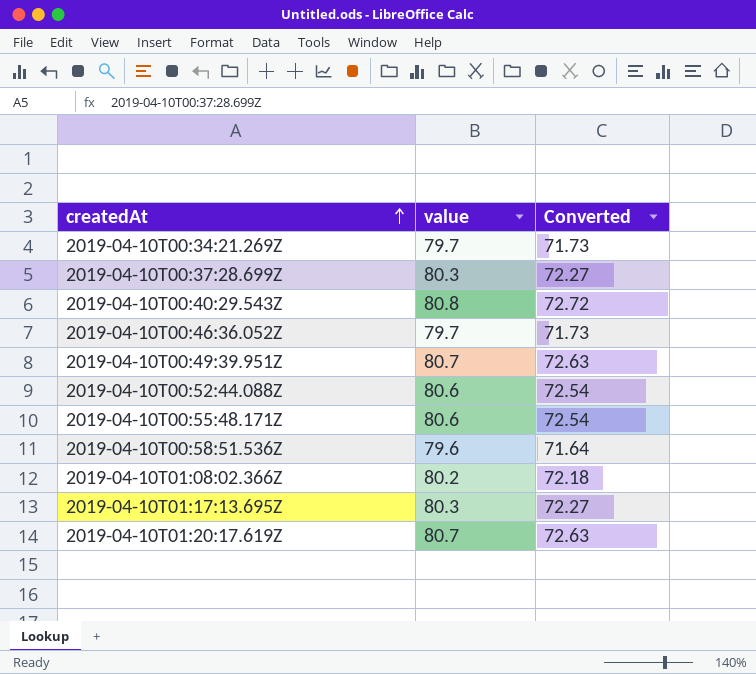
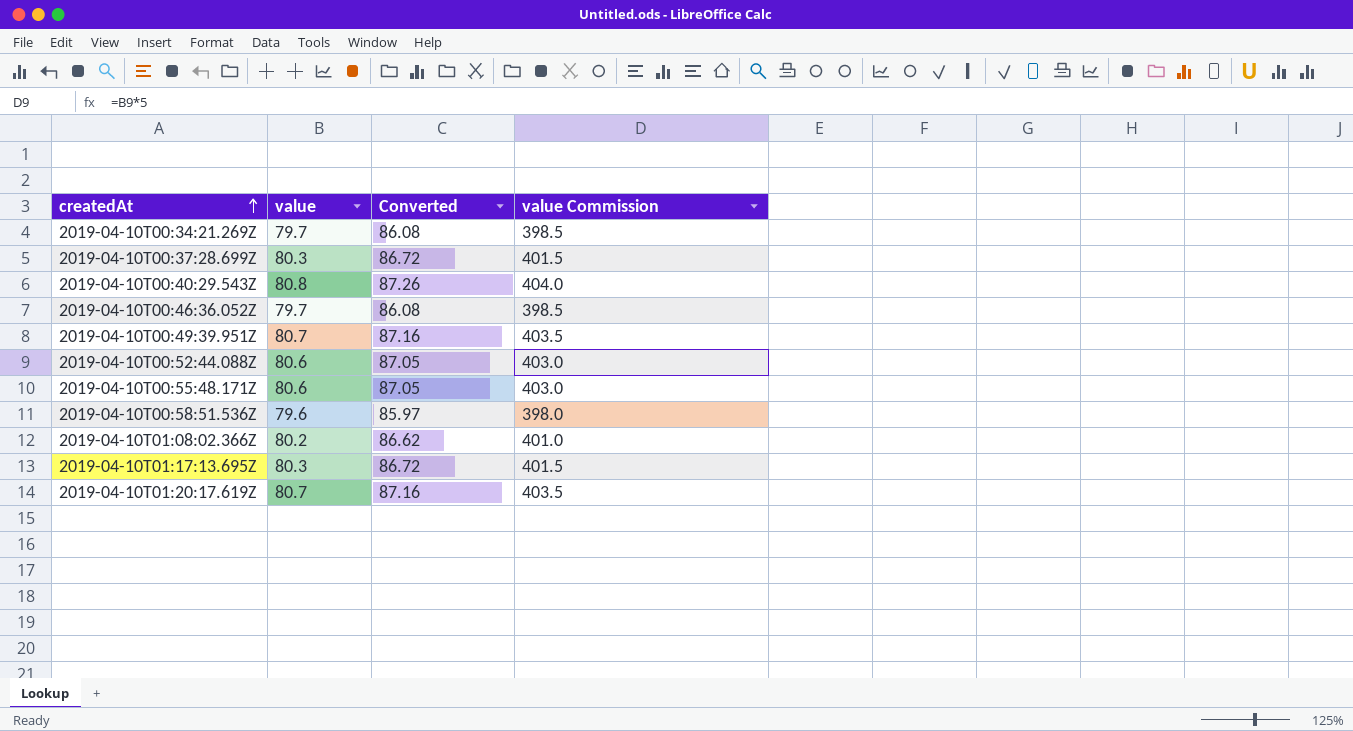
column Converted | formula: [value] * 0.9 -> [value] * 1.08
column value Commission | formula: none -> [value] * 5

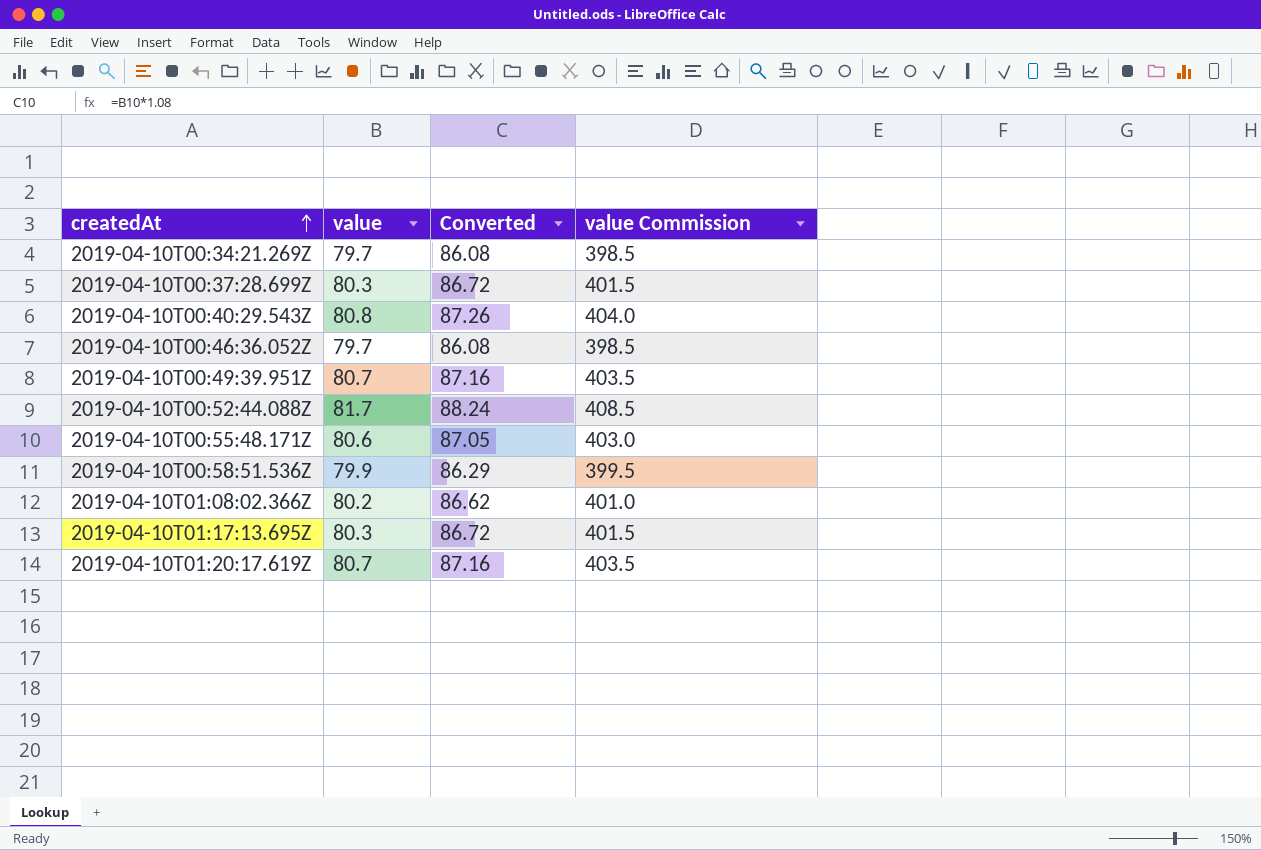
2019-04-10T00:52:44.088Z | value: 80.6 -> 81.7
2019-04-10T00:52:44.088Z | Converted: 87.05 -> 88.24
2019-04-10T00:52:44.088Z | value Commission: 403.0 -> 408.5
2019-04-10T00:58:51.536Z | value: 79.6 -> 79.9
2019-04-10T00:58:51.536Z | Converted: 85.97 -> 86.29
2019-04-10T00:58:51.536Z | value Commission: 398.0 -> 399.5

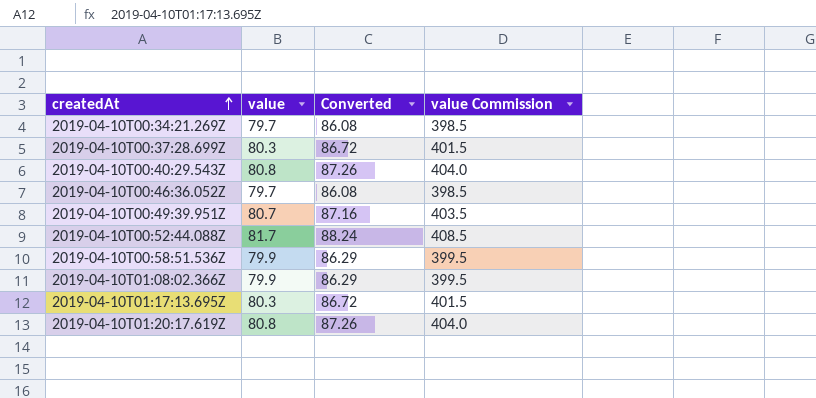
row 2019-04-10T00:55:48.171Z: 80.6 | 87.05 | 403.0 -> none
2019-04-10T01:08:02.366Z | value: 80.2 -> 79.9
2019-04-10T01:08:02.366Z | Converted: 86.62 -> 86.29
2019-04-10T01:08:02.366Z | value Commission: 401.0 -> 399.5
2019-04-10T01:20:17.619Z | value: 80.7 -> 80.8
2019-04-10T01:20:17.619Z | Converted: 87.16 -> 87.26
2019-04-10T01:20:17.619Z | value Commission: 403.5 -> 404.0

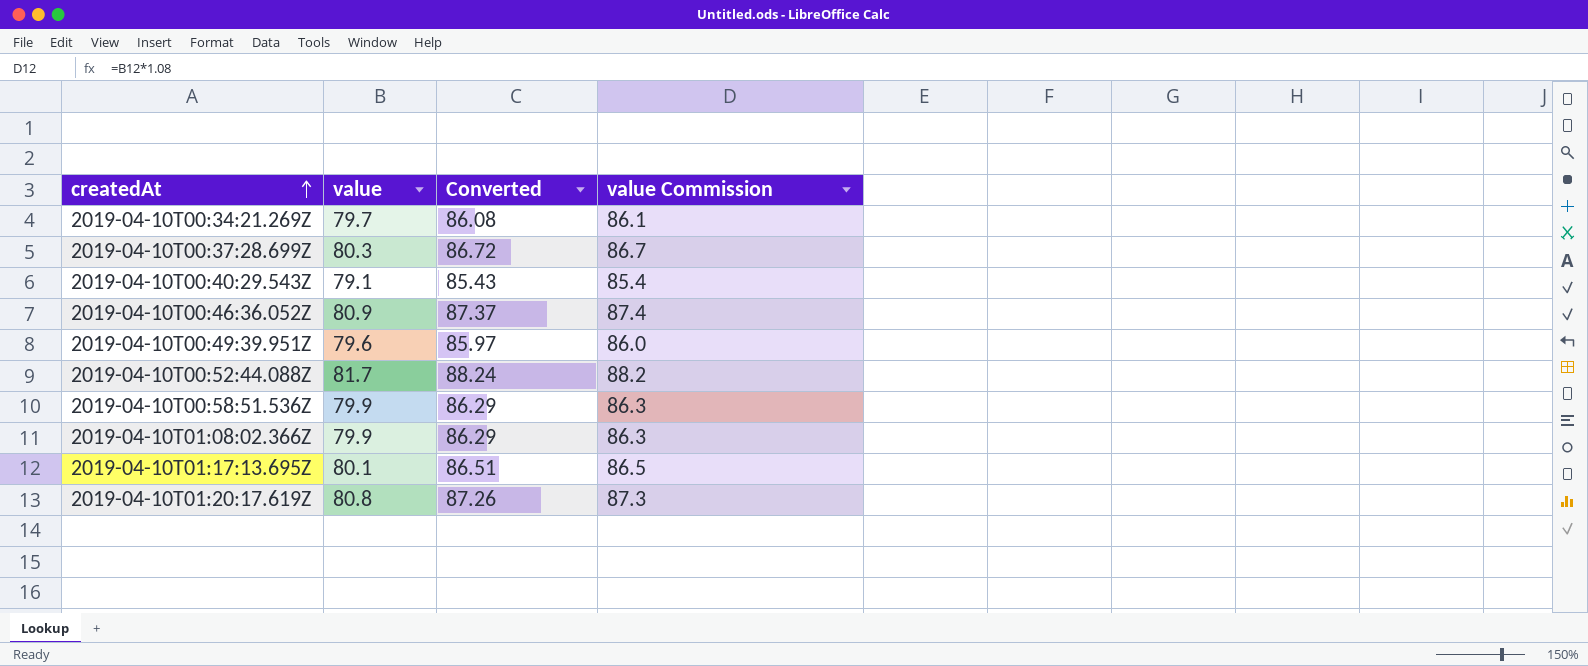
column value Commission | formula: [value] * 5 -> [value] * 1.08
2019-04-10T00:40:29.543Z | value: 80.8 -> 79.1
2019-04-10T00:40:29.543Z | Converted: 87.26 -> 85.43
2019-04-10T00:46:36.052Z | value: 79.7 -> 80.9
2019-04-10T00:46:36.052Z | Converted: 86.08 -> 87.37
2019-04-10T00:49:39.951Z | value: 80.7 -> 79.6
2019-04-10T00:49:39.951Z | Converted: 87.16 -> 85.97
2019-04-10T01:17:13.695Z | value: 80.3 -> 80.1
2019-04-10T01:17:13.695Z | Converted: 86.72 -> 86.51

